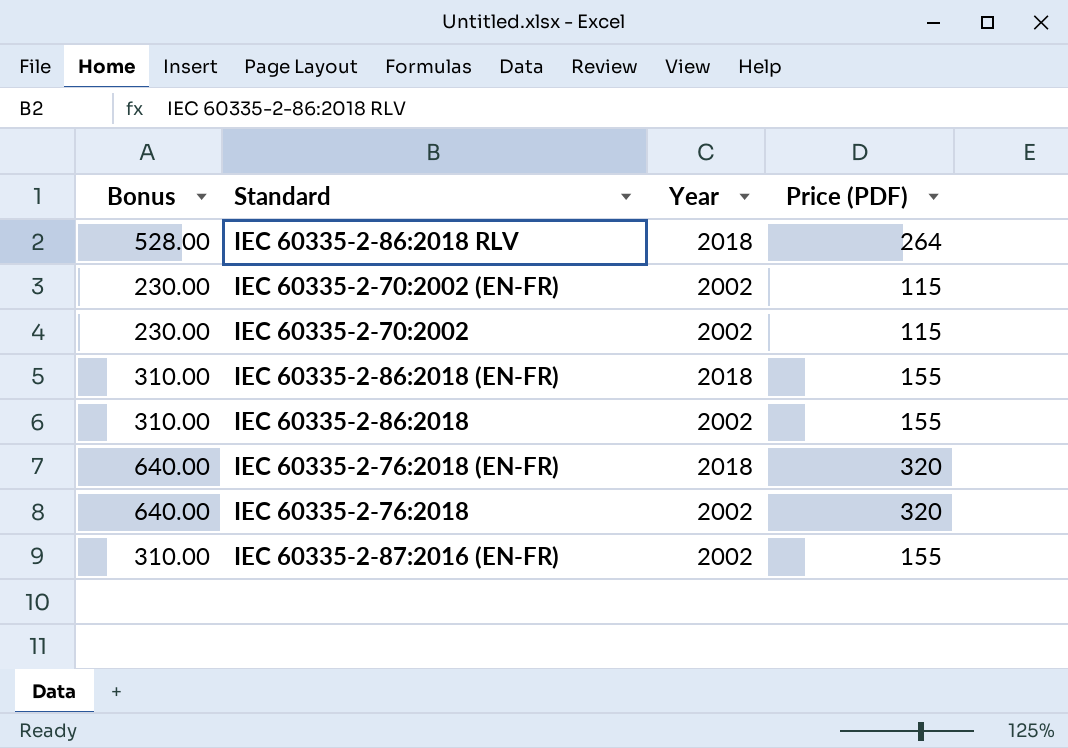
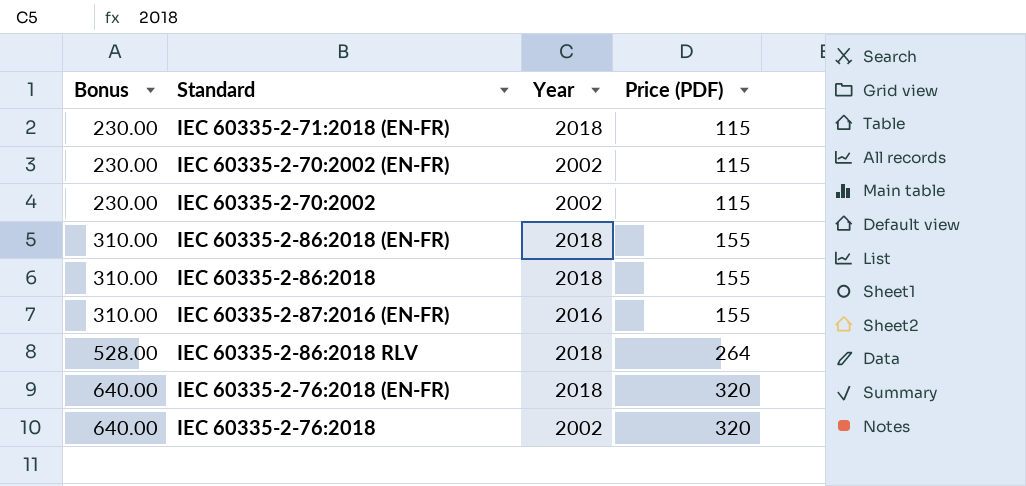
row order: none -> Bonus ascending
row IEC 60335-2-71:2018 (EN-FR): none -> 230.00 | 2018 | 115
IEC 60335-2-86:2018 | Year: 2002 -> 2018
IEC 60335-2-87:2016 (EN-FR) | Year: 2002 -> 2016

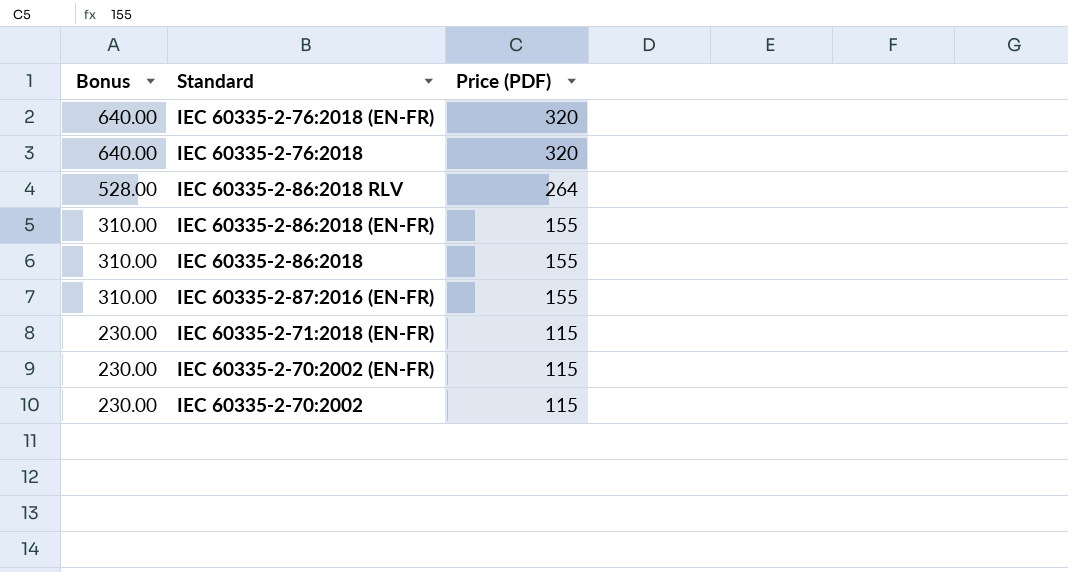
row order: Bonus ascending -> Bonus descending
column Year | position: 3 -> none

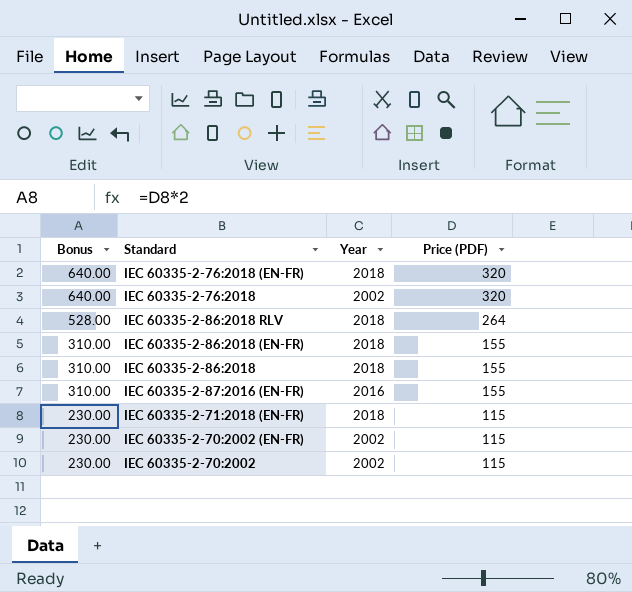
column Year | position: none -> 3

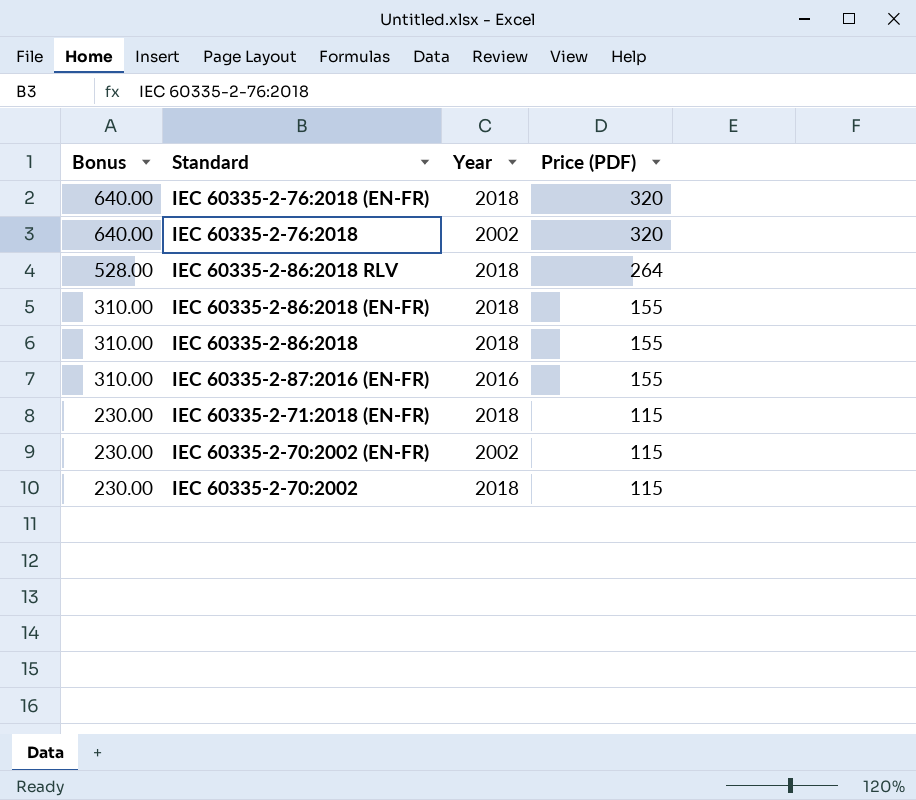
IEC 60335-2-70:2002 | Year: 2002 -> 2018

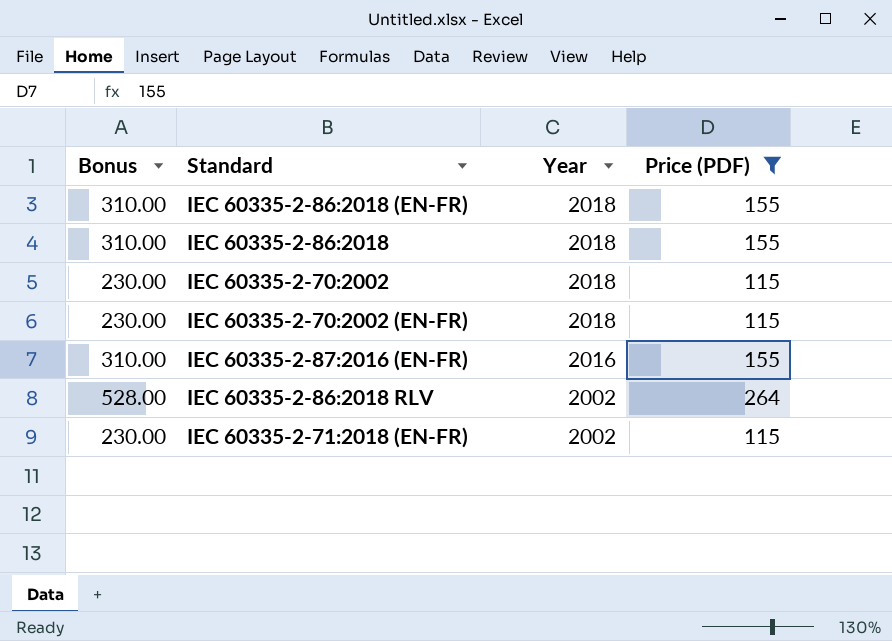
filter: none -> Price (PDF) != 320
row order: Bonus descending -> Year descending
IEC 60335-2-70:2002 (EN-FR) | Year: 2002 -> 2018
IEC 60335-2-86:2018 RLV | Year: 2018 -> 2002
IEC 60335-2-71:2018 (EN-FR) | Year: 2018 -> 2002

